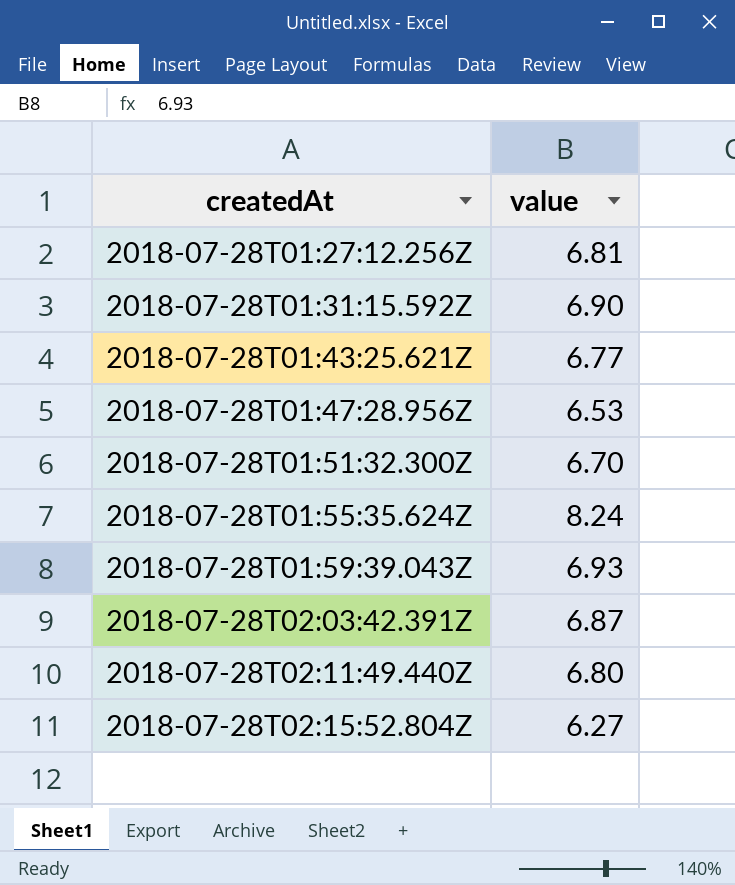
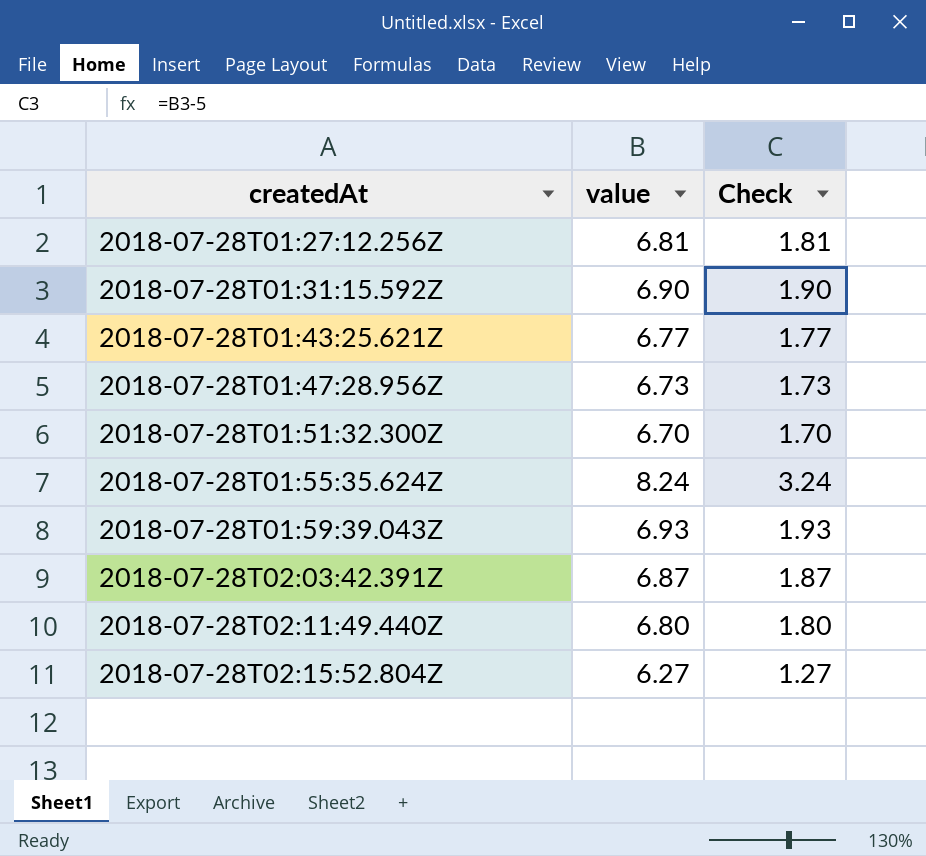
column Check | formula: none -> [value] - 5
2018-07-28T01:47:28.956Z | value: 6.53 -> 6.73

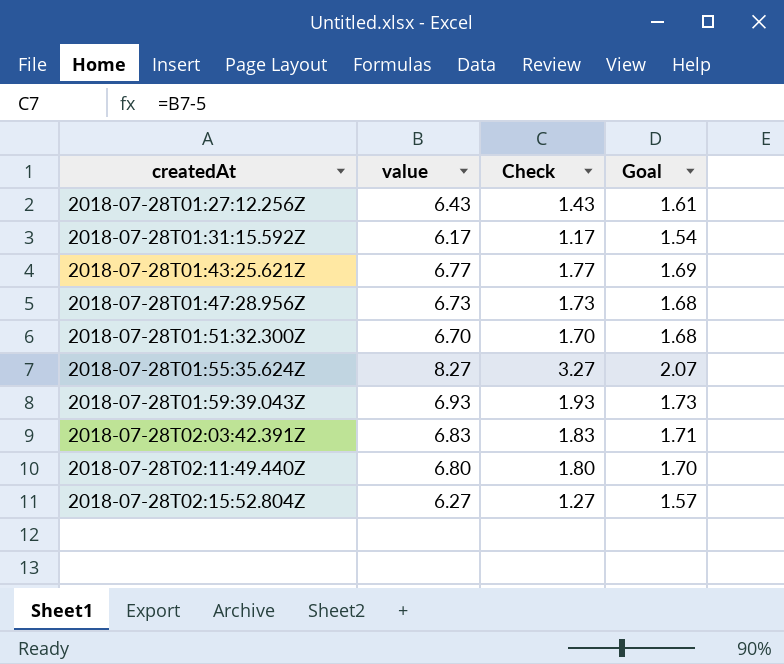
column Goal | formula: none -> [value] * 0.25
2018-07-28T01:27:12.256Z | value: 6.81 -> 6.43
2018-07-28T01:27:12.256Z | Check: 1.81 -> 1.43
2018-07-28T01:31:15.592Z | value: 6.90 -> 6.17
2018-07-28T01:31:15.592Z | Check: 1.90 -> 1.17
2018-07-28T01:55:35.624Z | value: 8.24 -> 8.27
2018-07-28T01:55:35.624Z | Check: 3.24 -> 3.27
2018-07-28T02:03:42.391Z | value: 6.87 -> 6.83
2018-07-28T02:03:42.391Z | Check: 1.87 -> 1.83

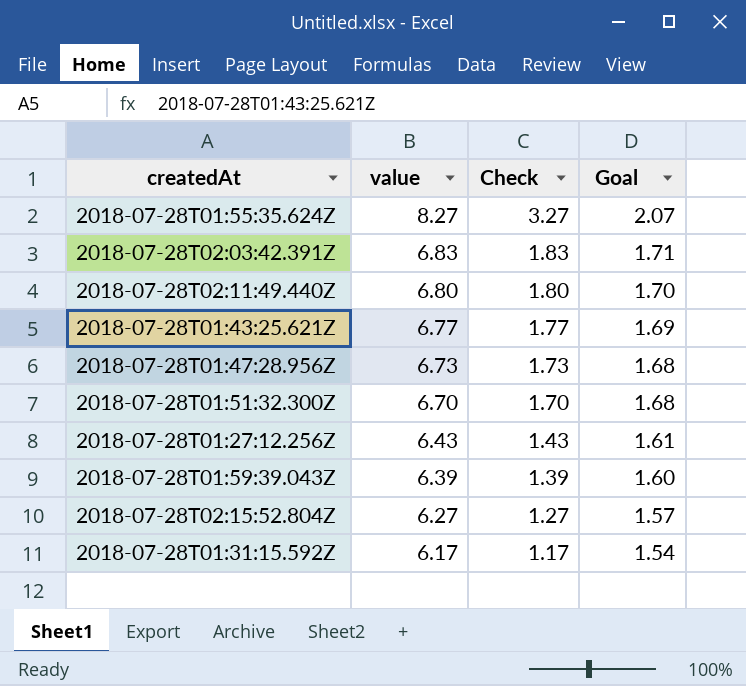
row order: createdAt ascending -> value descending
2018-07-28T01:59:39.043Z | value: 6.93 -> 6.39
2018-07-28T01:59:39.043Z | Check: 1.93 -> 1.39
2018-07-28T01:59:39.043Z | Goal: 1.73 -> 1.60

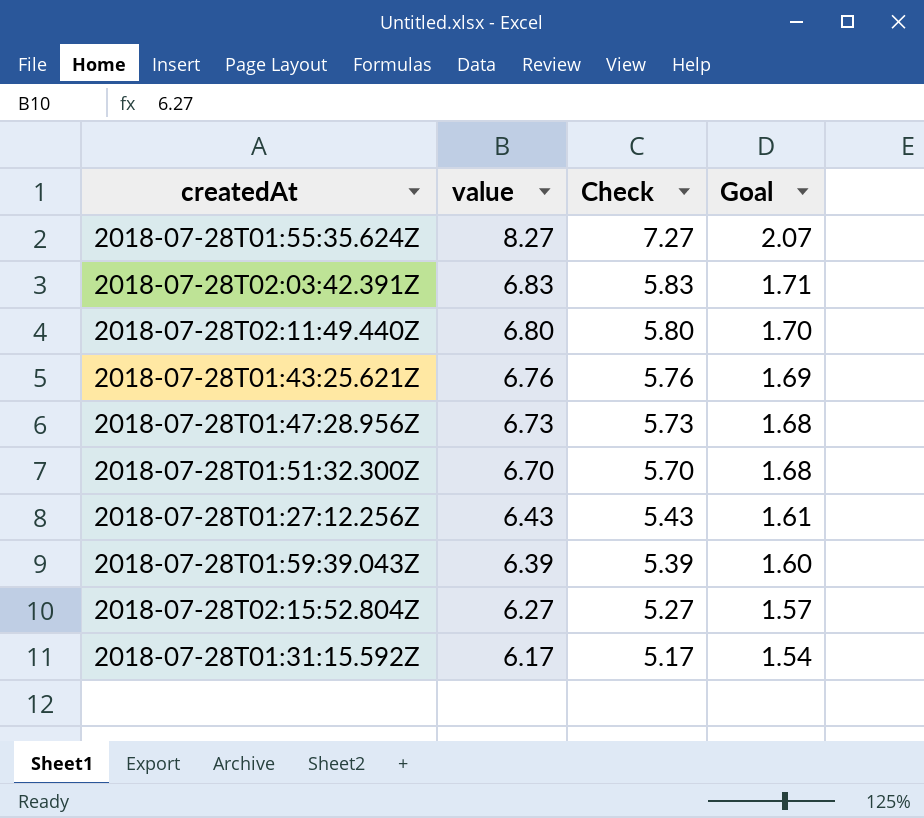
column Check | formula: [value] - 5 -> [value] - 1
2018-07-28T01:43:25.621Z | value: 6.77 -> 6.76

